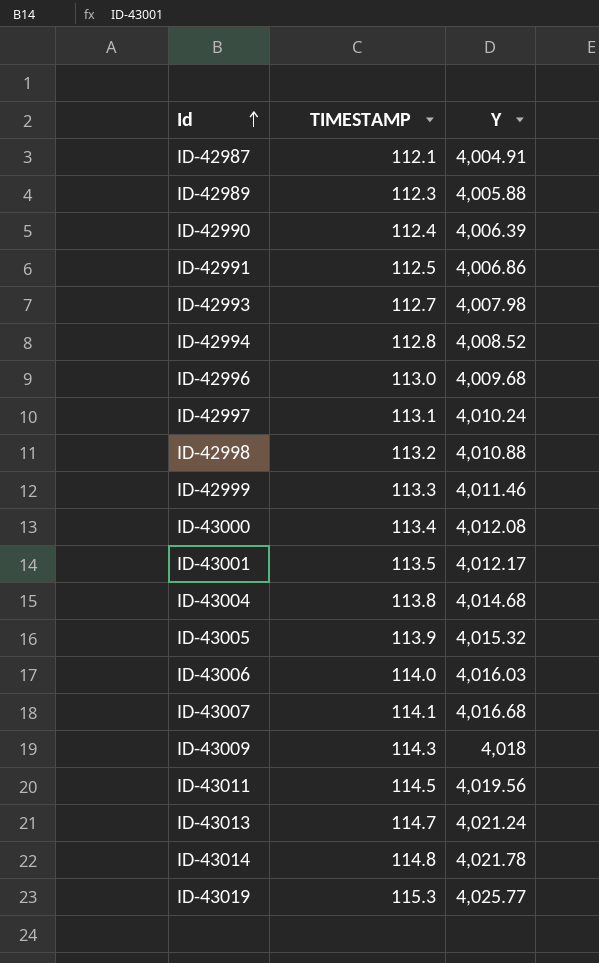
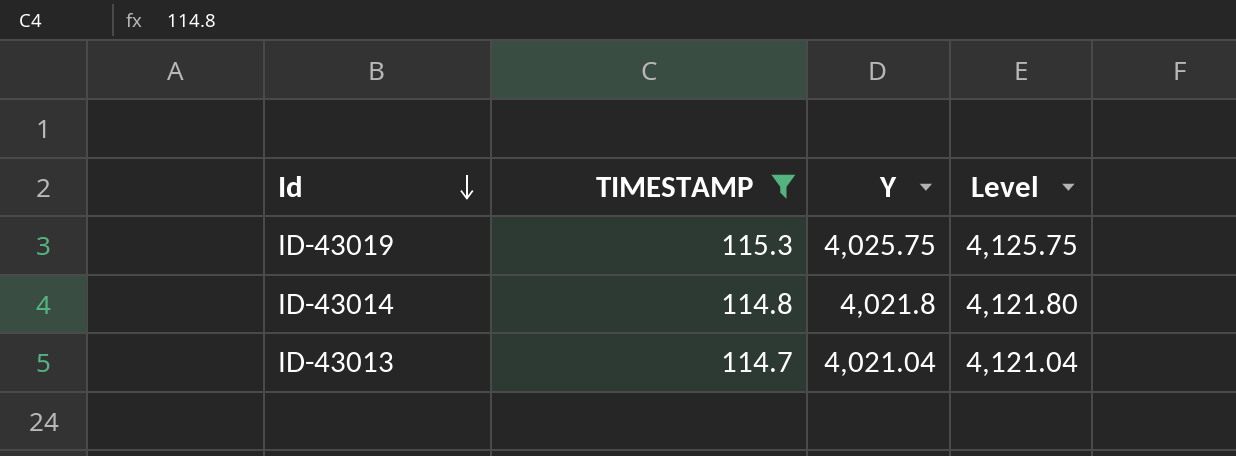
filter: none -> TIMESTAMP >= 114.7
row order: Id ascending -> Id descending
column Level | formula: none -> [Y] + 100
ID-43019 | Y: 4,025.77 -> 4,025.75
ID-43014 | Y: 4,021.78 -> 4,021.8
ID-43013 | Y: 4,021.24 -> 4,021.04

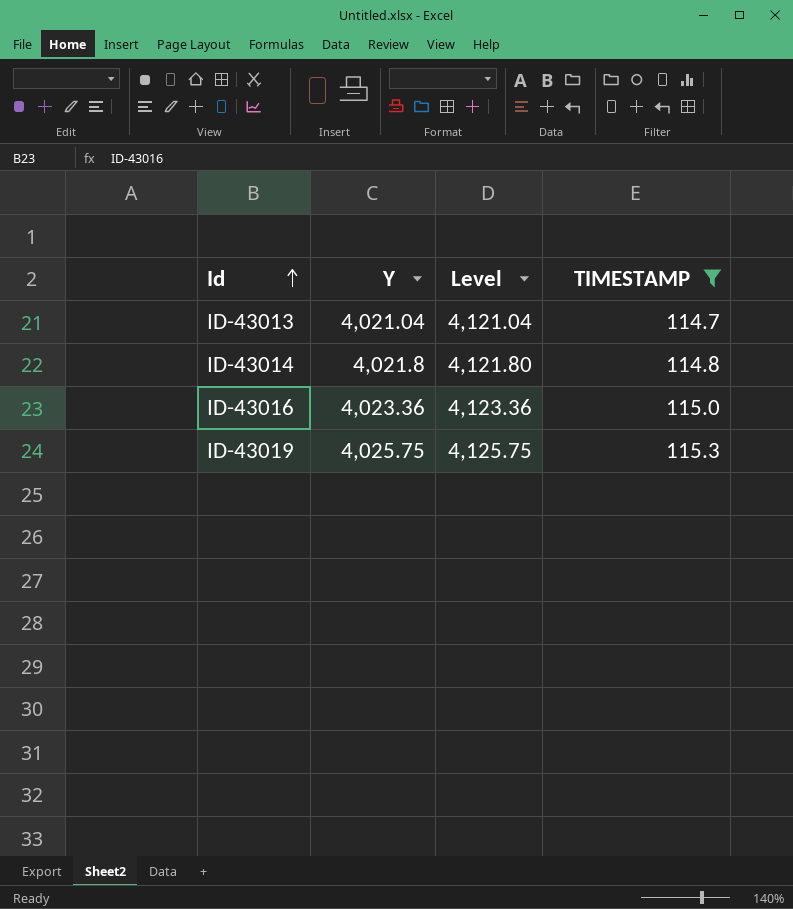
row order: Id descending -> Id ascending
column TIMESTAMP | position: 2 -> 4
row ID-43016: none -> 4,023.36 | 4,123.36 | 115.0

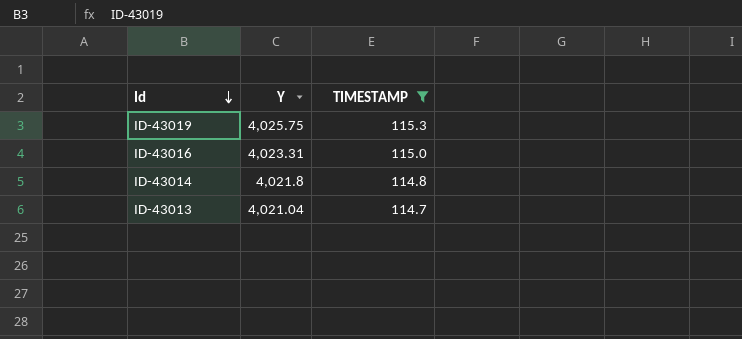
row order: Id ascending -> Id descending
column Level | formula: [Y] + 100 -> none
ID-43016 | Y: 4,023.36 -> 4,023.31

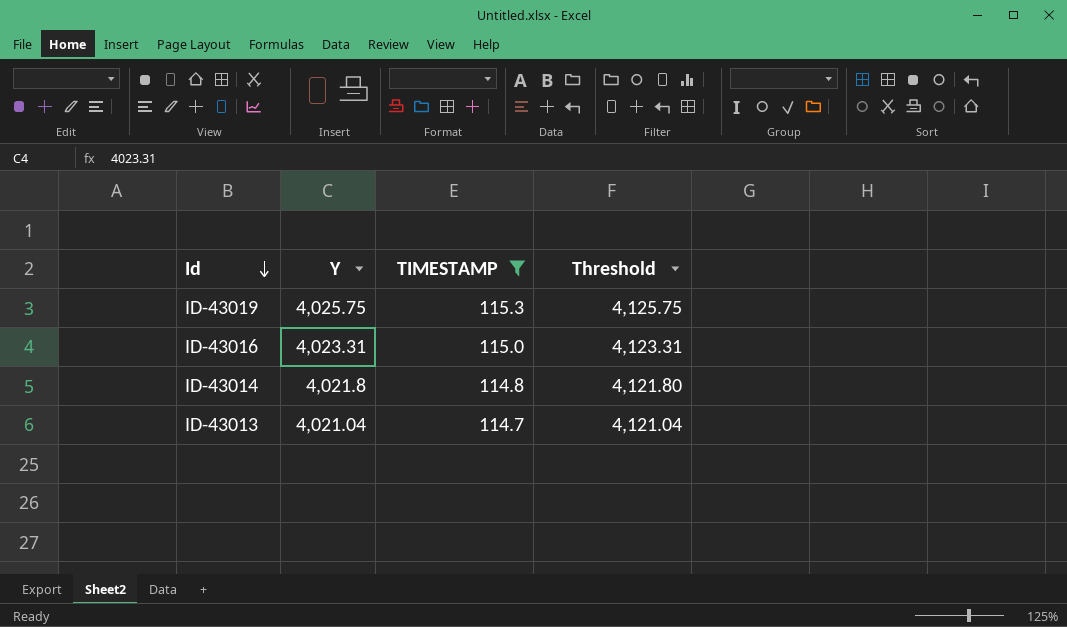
column Threshold | formula: none -> [Y] + 100

